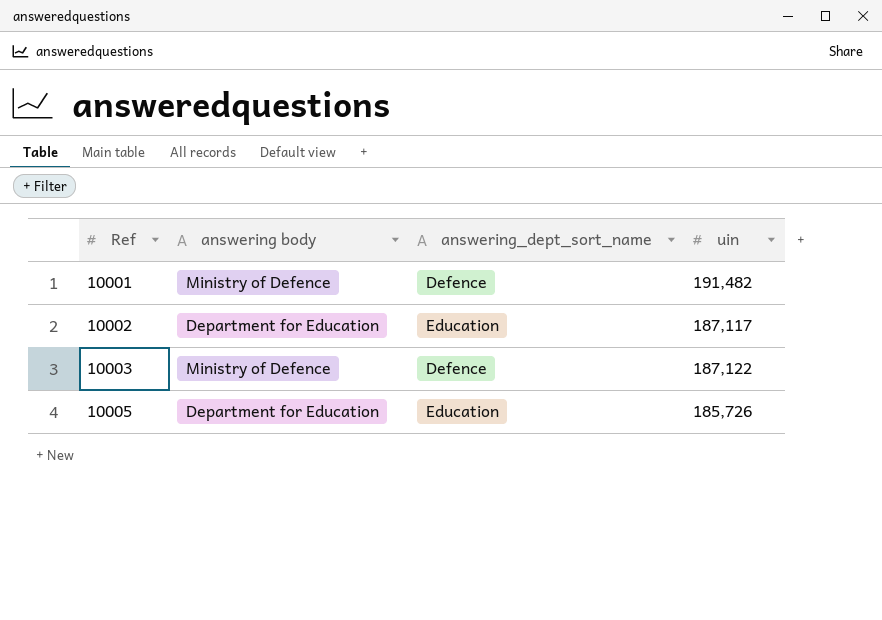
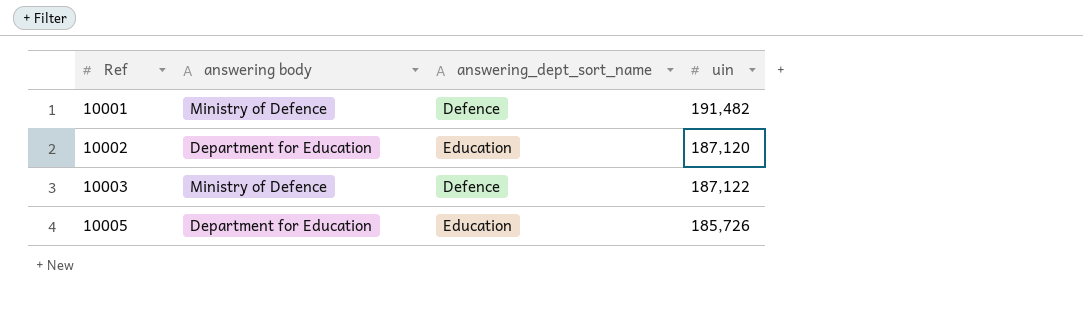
10002 | uin: 187,117 -> 187,120

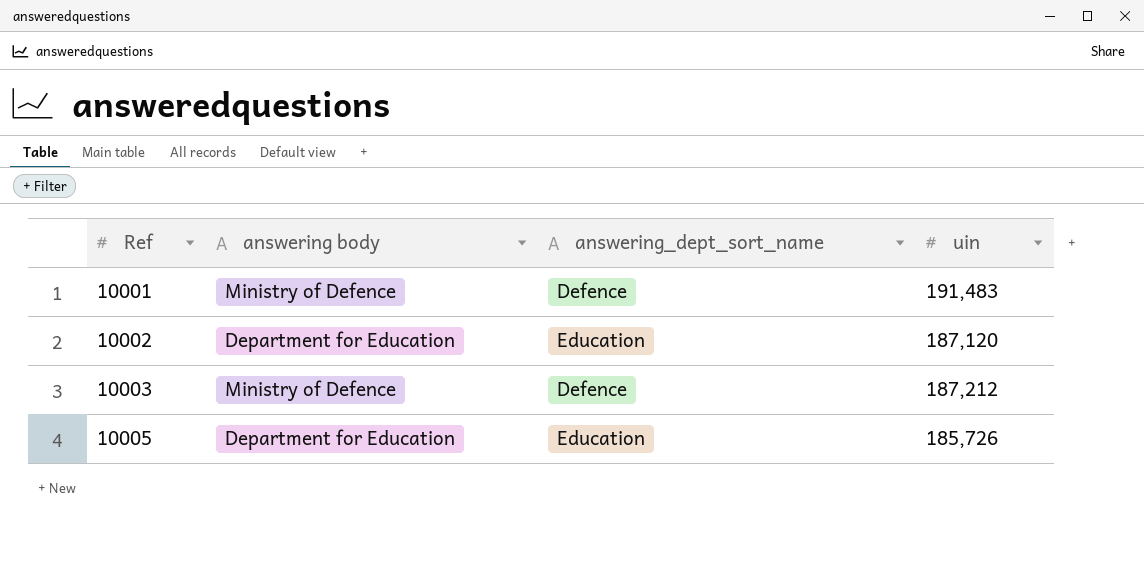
10001 | uin: 191,482 -> 191,483
10003 | uin: 187,122 -> 187,212

